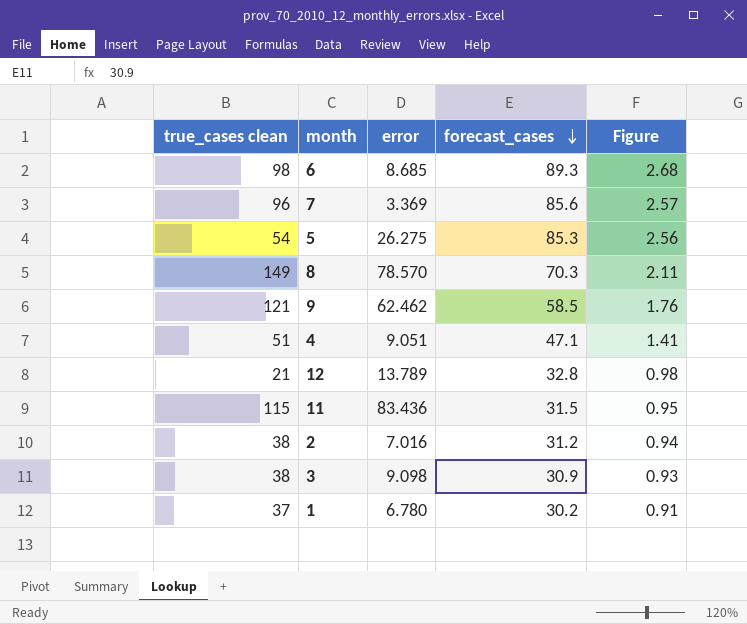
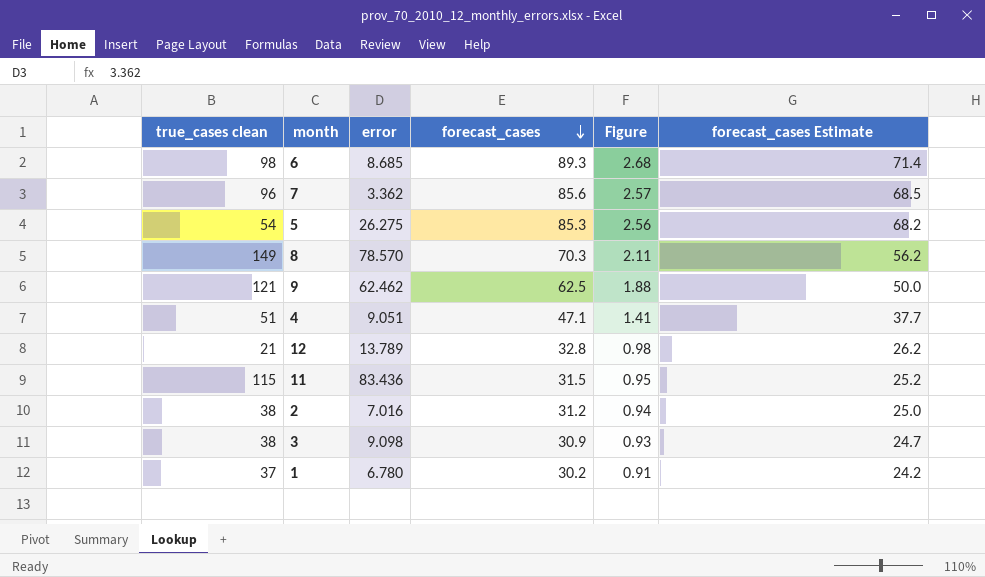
column forecast_cases Estimate | formula: none -> [forecast_cases] * 0.8
7 | error: 3.369 -> 3.362
9 | forecast_cases: 58.5 -> 62.5
9 | Figure: 1.76 -> 1.88

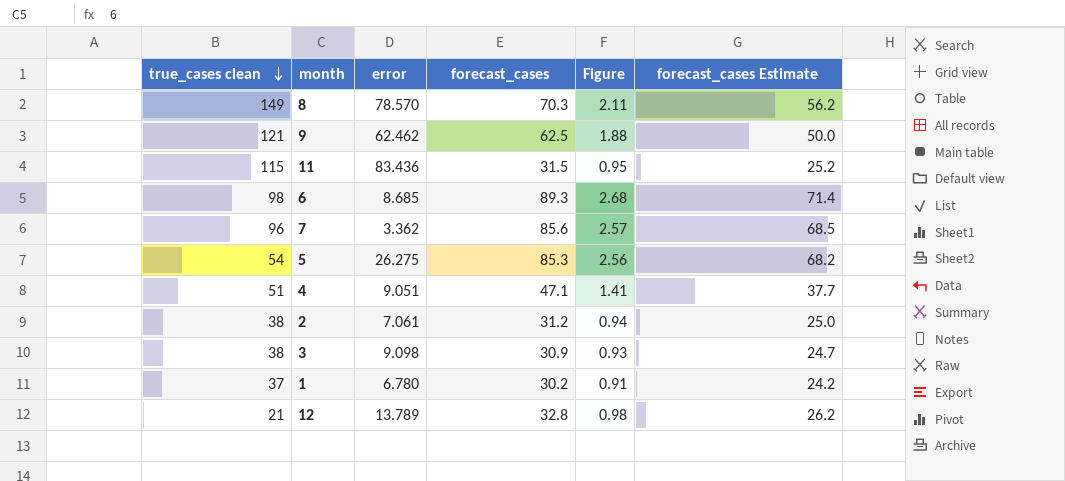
row order: forecast_cases descending -> true_cases clean descending
2 | error: 7.016 -> 7.061

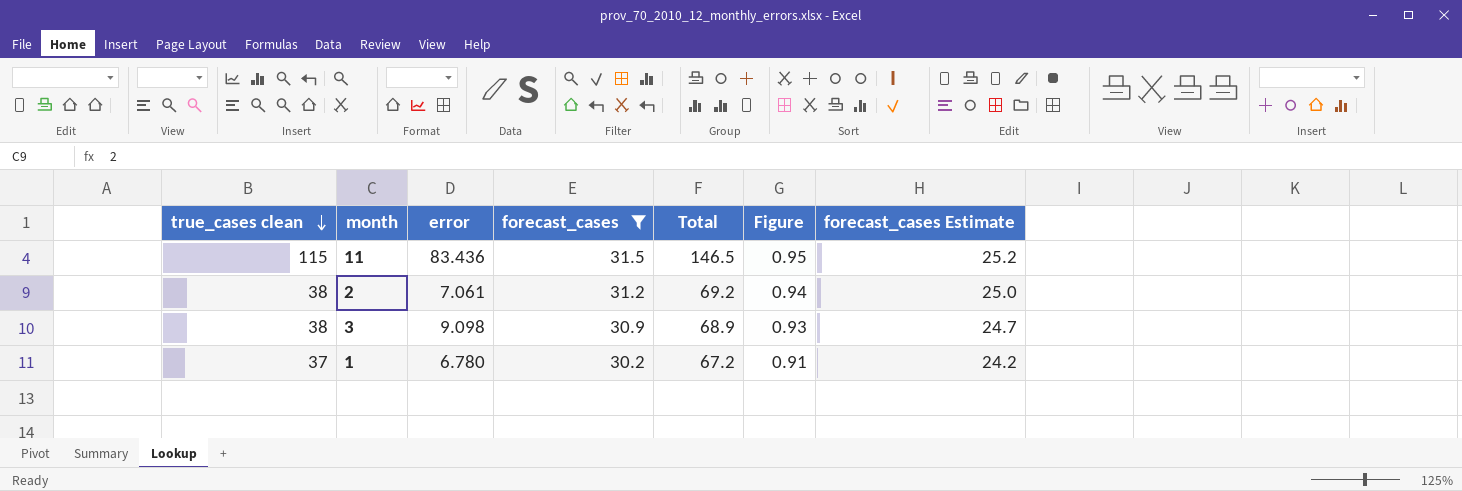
filter: none -> forecast_cases <= 31.5
column Total | formula: none -> [true_cases clean] + [forecast_cases]

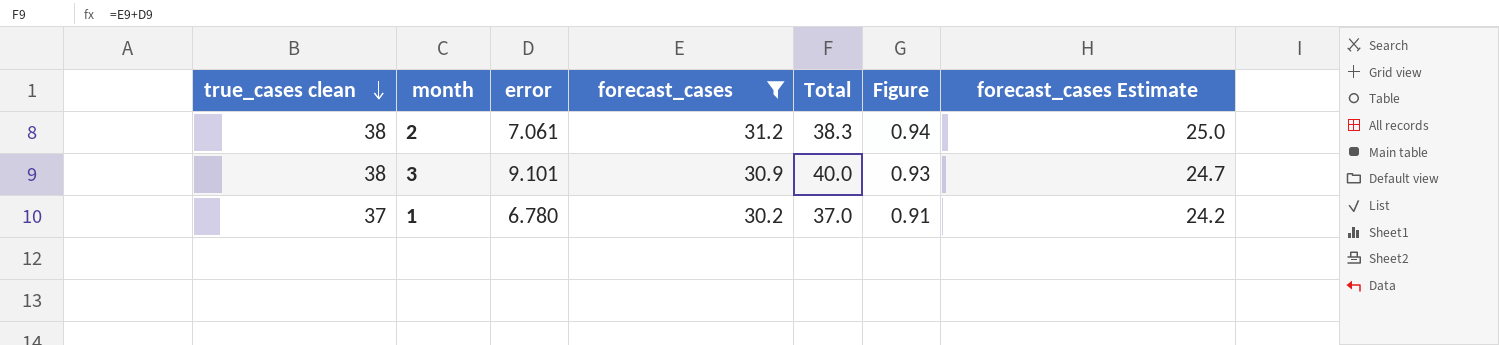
column Total | formula: [true_cases clean] + [forecast_cases] -> [error] + [forecast_cases]
row 11: 115 | 83.436 | 31.5 | 146.5 | 0.95 | 25.2 -> none
3 | error: 9.098 -> 9.101

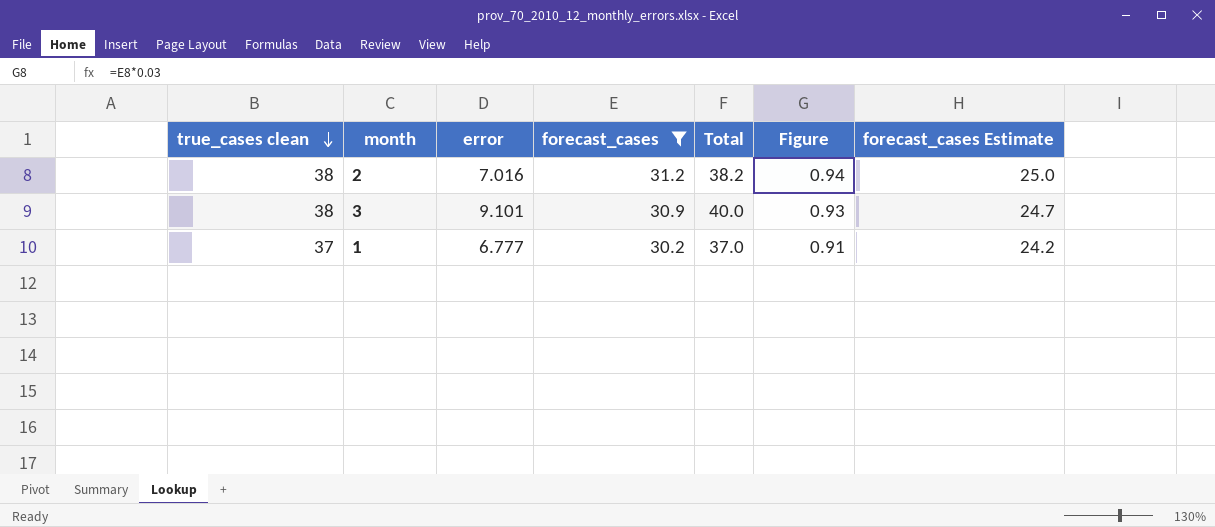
2 | error: 7.061 -> 7.016
2 | Total: 38.3 -> 38.2
1 | error: 6.780 -> 6.777

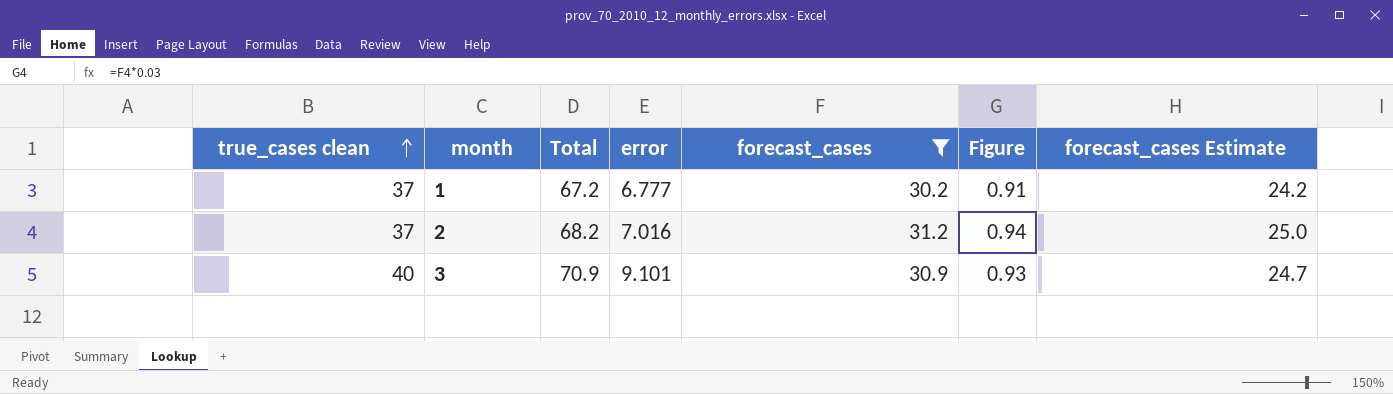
row order: true_cases clean descending -> true_cases clean ascending
column Total | formula: [error] + [forecast_cases] -> [true_cases clean] + [forecast_cases]
column Total | position: 5 -> 3
2 | true_cases clean: 38 -> 37
3 | true_cases clean: 38 -> 40

